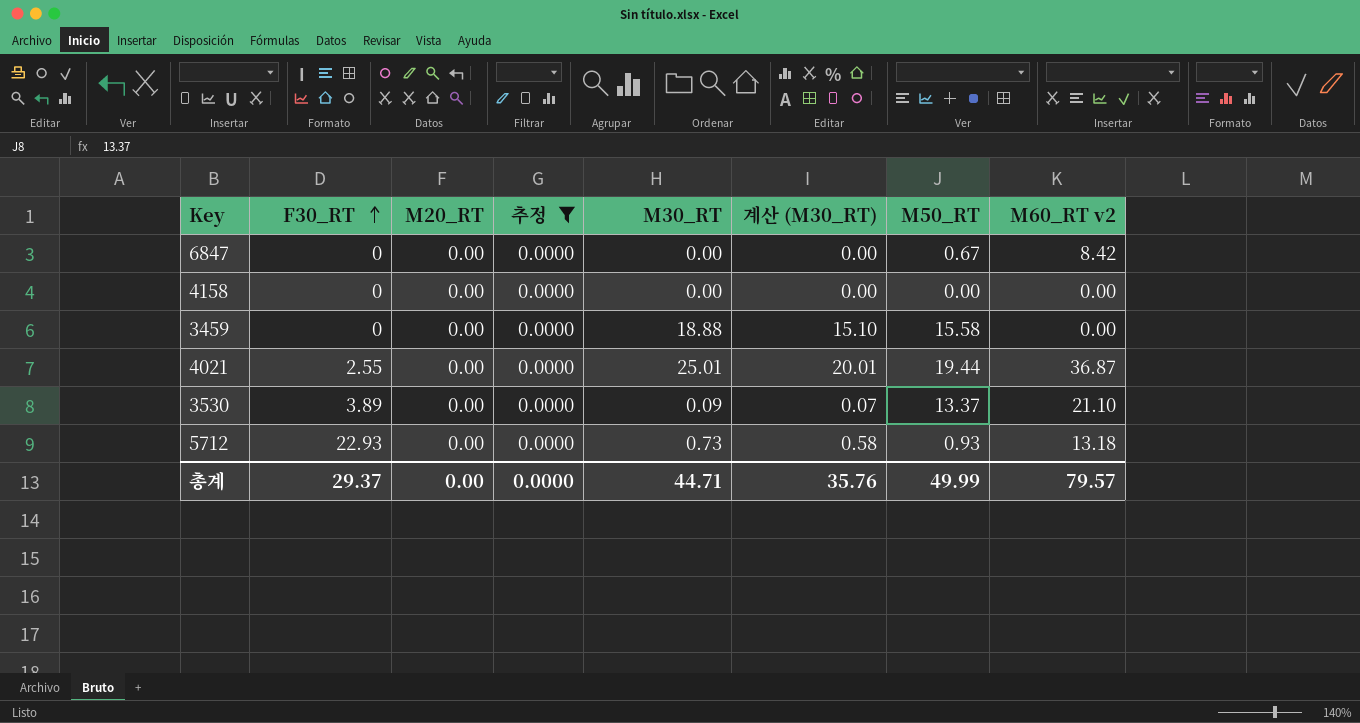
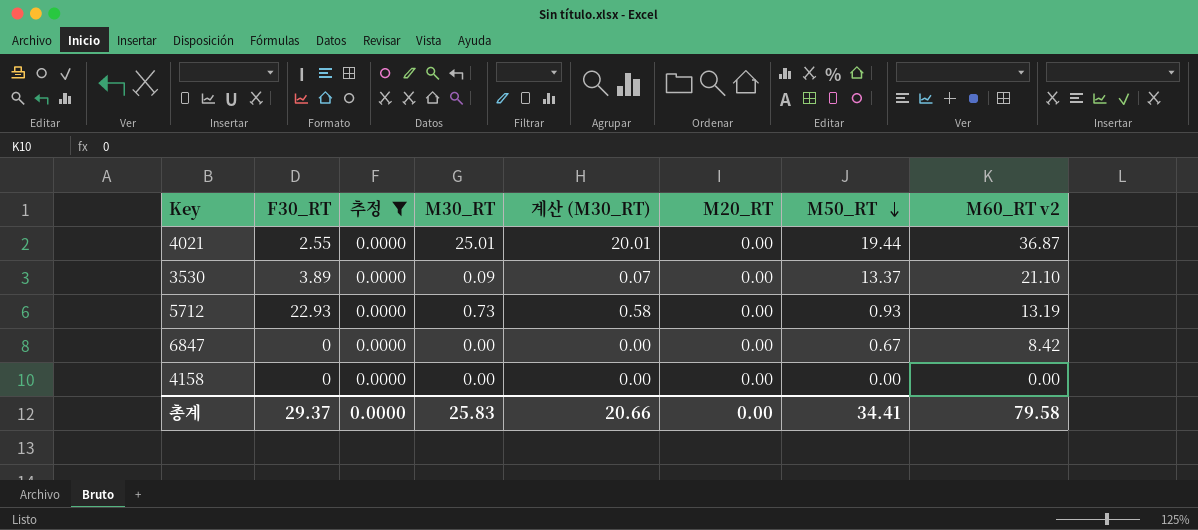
row order: F30_RT ascending -> M50_RT descending
column M20_RT | position: 3 -> 6
row 3459: 0 | 0.00 | 0.0000 | 18.88 | 15.10 | 15.58 | 0.00 -> none
5712 | M60_RT v2: 13.18 -> 13.19
총계 | M30_RT: 44.71 -> 25.83
총계 | 계산 (M30_RT): 35.76 -> 20.66
총계 | M50_RT: 49.99 -> 34.41
총계 | M60_RT v2: 79.57 -> 79.58

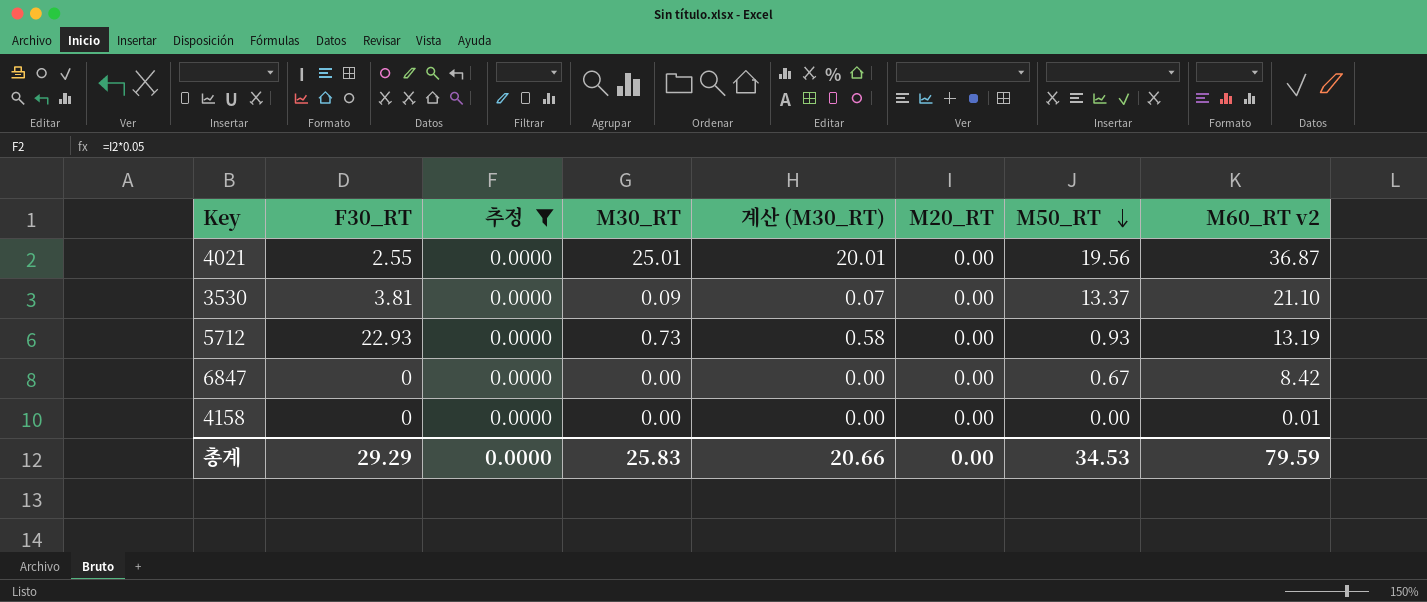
4021 | M50_RT: 19.44 -> 19.56
3530 | F30_RT: 3.89 -> 3.81
4158 | M60_RT v2: 0.00 -> 0.01
총계 | F30_RT: 29.37 -> 29.29
총계 | M50_RT: 34.41 -> 34.53
총계 | M60_RT v2: 79.58 -> 79.59

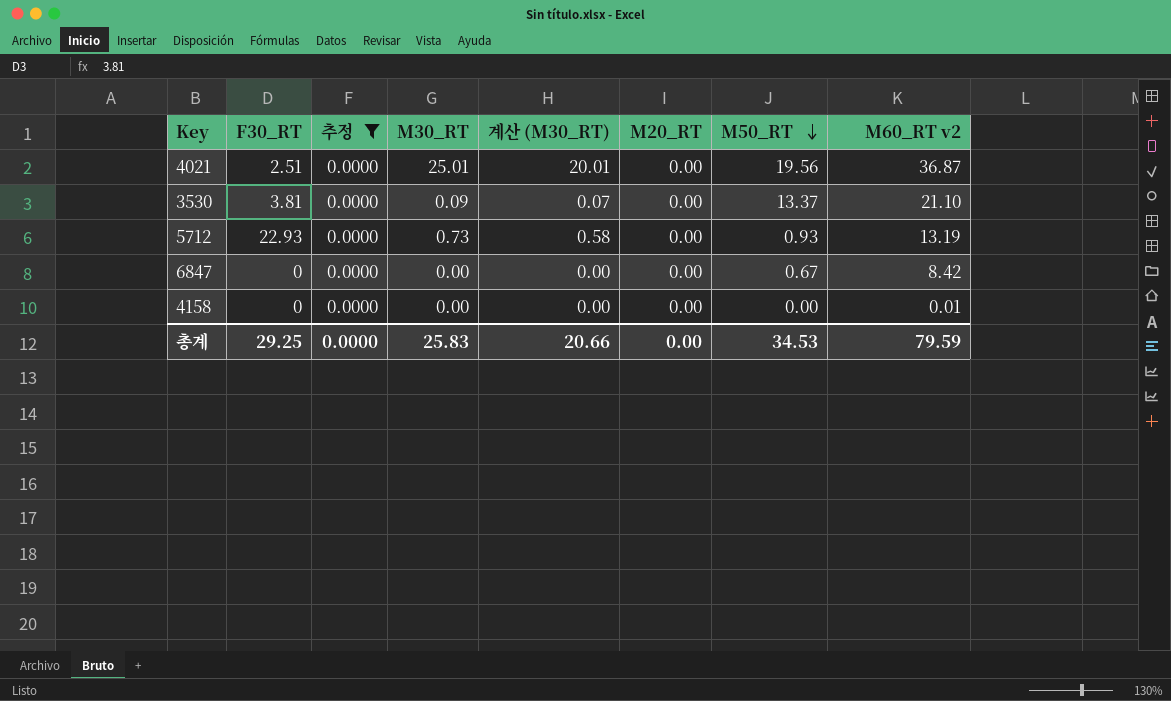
4021 | F30_RT: 2.55 -> 2.51
총계 | F30_RT: 29.29 -> 29.25

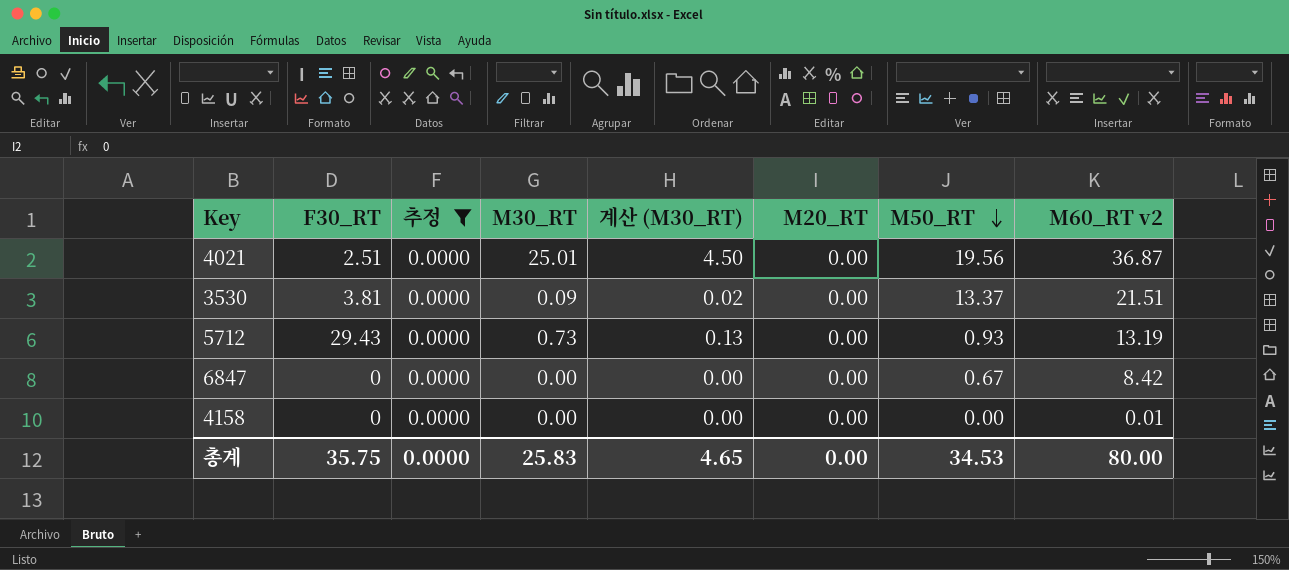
column 계산 (M30_RT) | formula: [M30_RT] * 0.8 -> [M30_RT] * 0.18
3530 | M60_RT v2: 21.10 -> 21.51
5712 | F30_RT: 22.93 -> 29.43
총계 | F30_RT: 29.25 -> 35.75
총계 | 계산 (M30_RT): 20.66 -> 4.65
총계 | M60_RT v2: 79.59 -> 80.00

